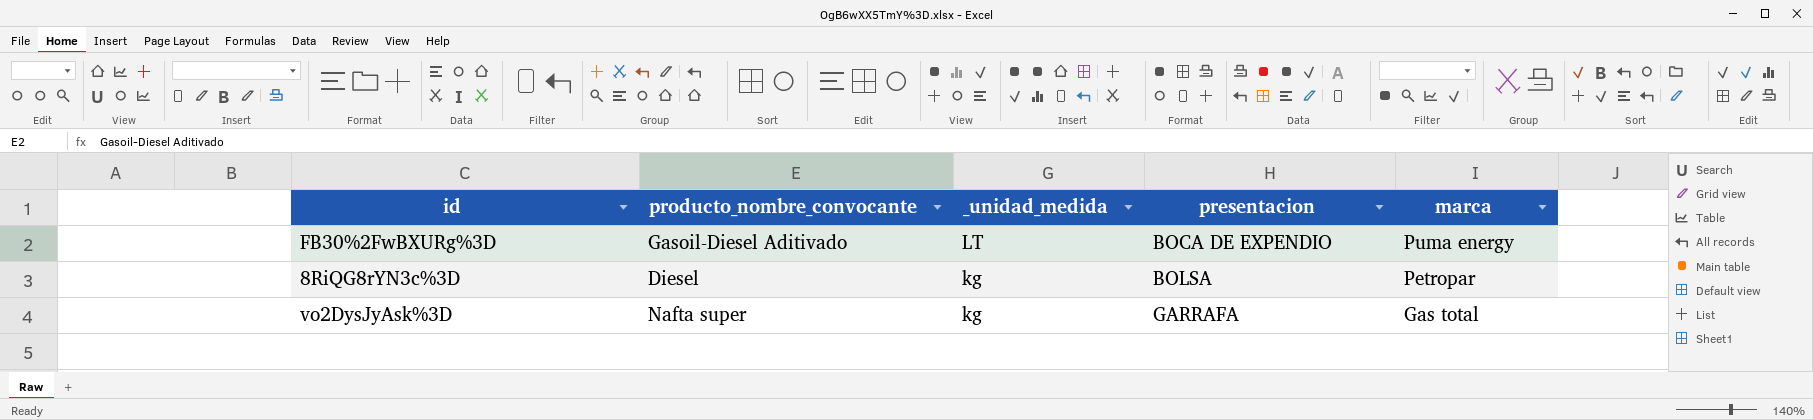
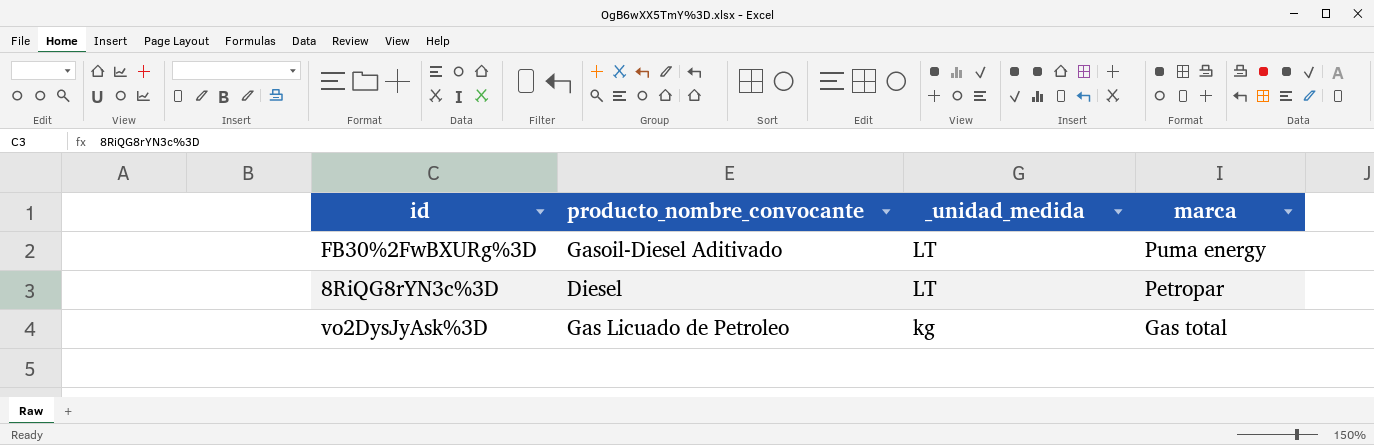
column presentacion | position: 4 -> none
8RiQG8rYN3c%3D | _unidad_medida: kg -> LT
vo2DysJyAsk%3D | producto_nombre_convocante: Nafta super -> Gas Licuado de Petroleo

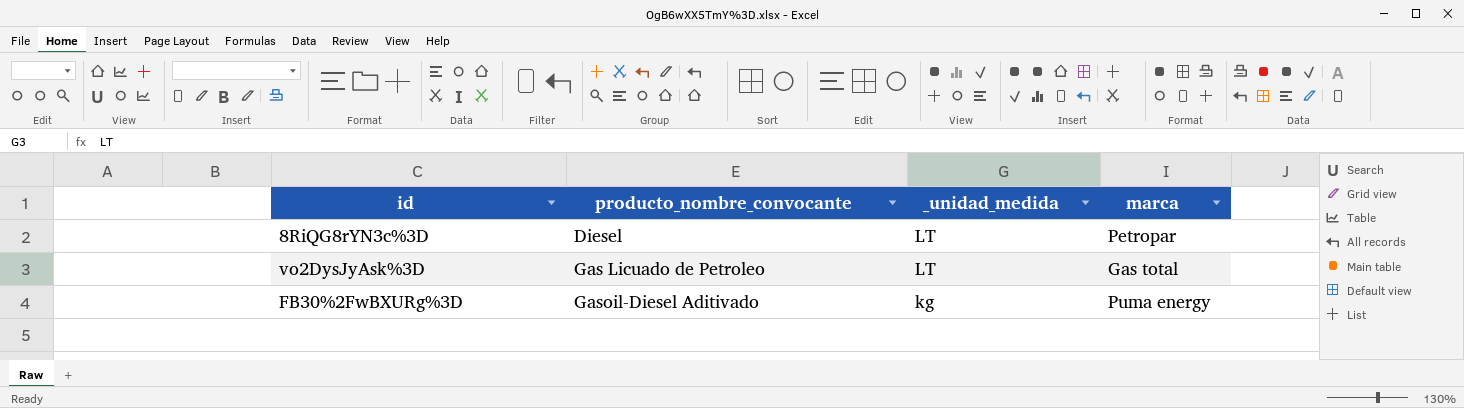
row order: _unidad_medida descending -> producto_nombre_convocante ascending
vo2DysJyAsk%3D | _unidad_medida: kg -> LT
FB30%2FwBXURg%3D | _unidad_medida: LT -> kg

